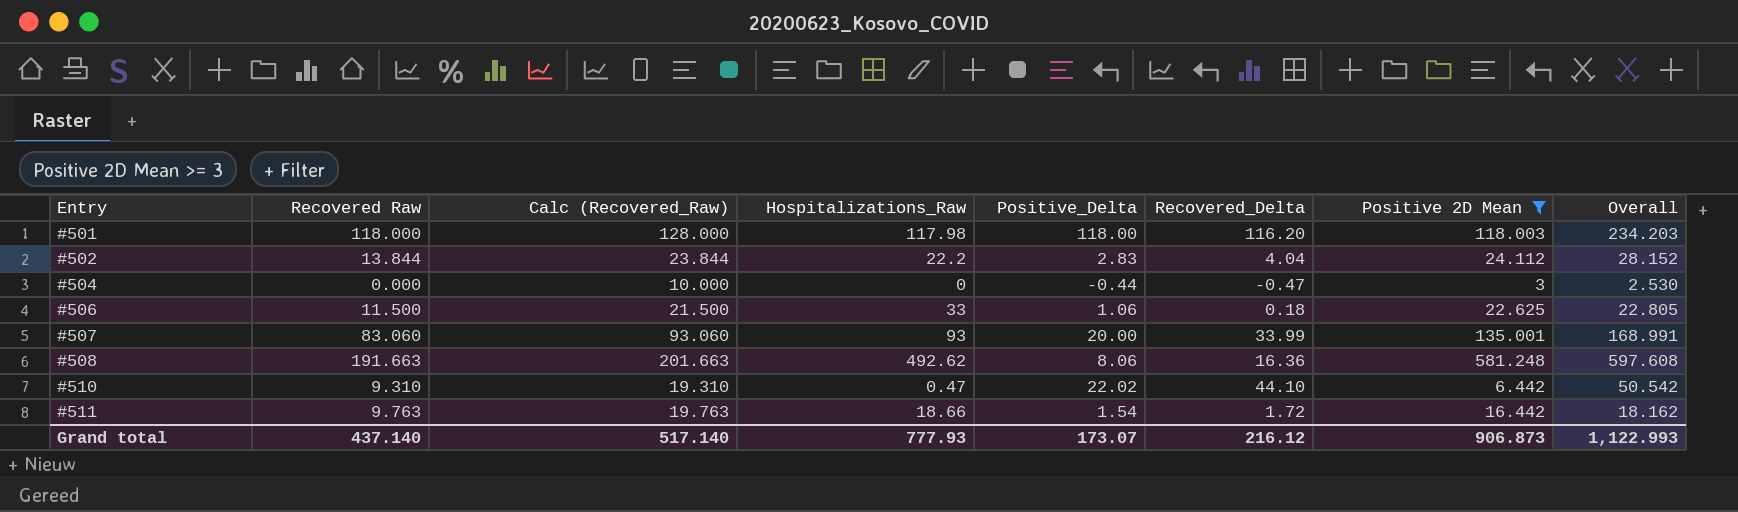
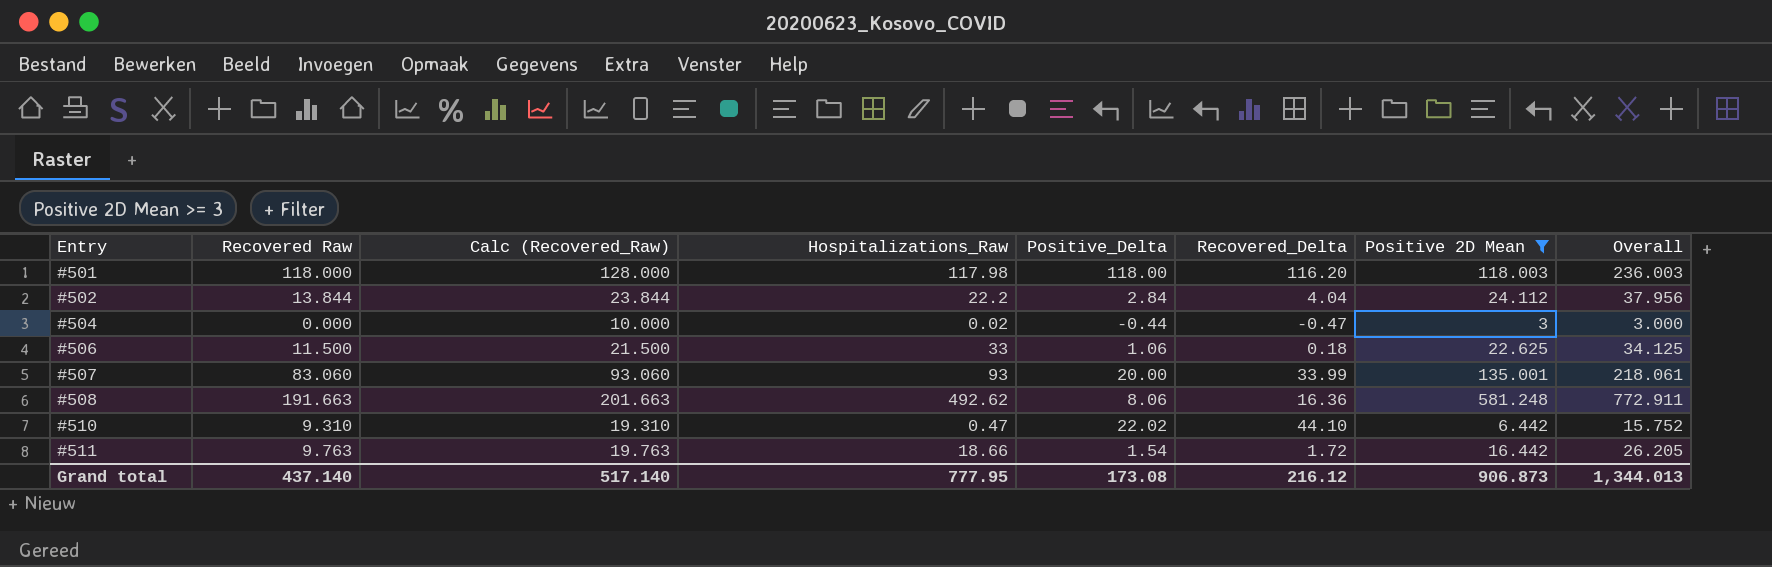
column Overall | formula: [Recovered_Delta] + [Positive 2D Mean] -> [Recovered Raw] + [Positive 2D Mean]
#502 | Positive_Delta: 2.83 -> 2.84
#504 | Hospitalizations_Raw: 0 -> 0.02
Grand total | Hospitalizations_Raw: 777.93 -> 777.95
Grand total | Positive_Delta: 173.07 -> 173.08
Grand total | Overall: 1,122.993 -> 1,344.013

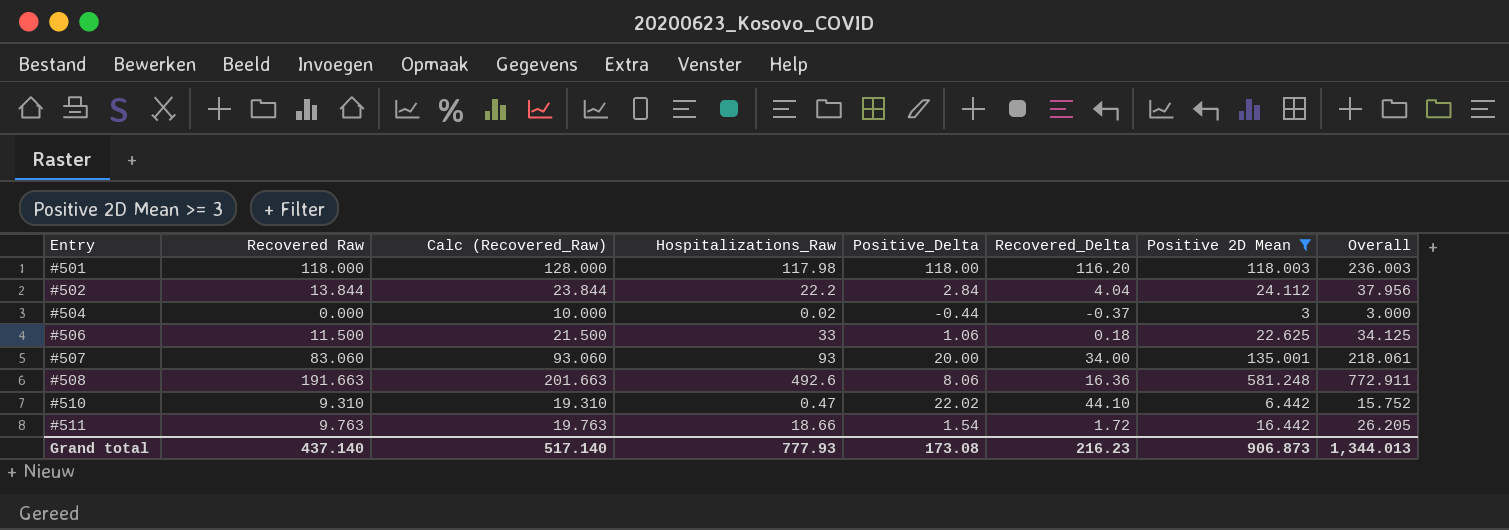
#504 | Recovered_Delta: -0.47 -> -0.37
#507 | Recovered_Delta: 33.99 -> 34.00
#508 | Hospitalizations_Raw: 492.62 -> 492.6
Grand total | Hospitalizations_Raw: 777.95 -> 777.93
Grand total | Recovered_Delta: 216.12 -> 216.23

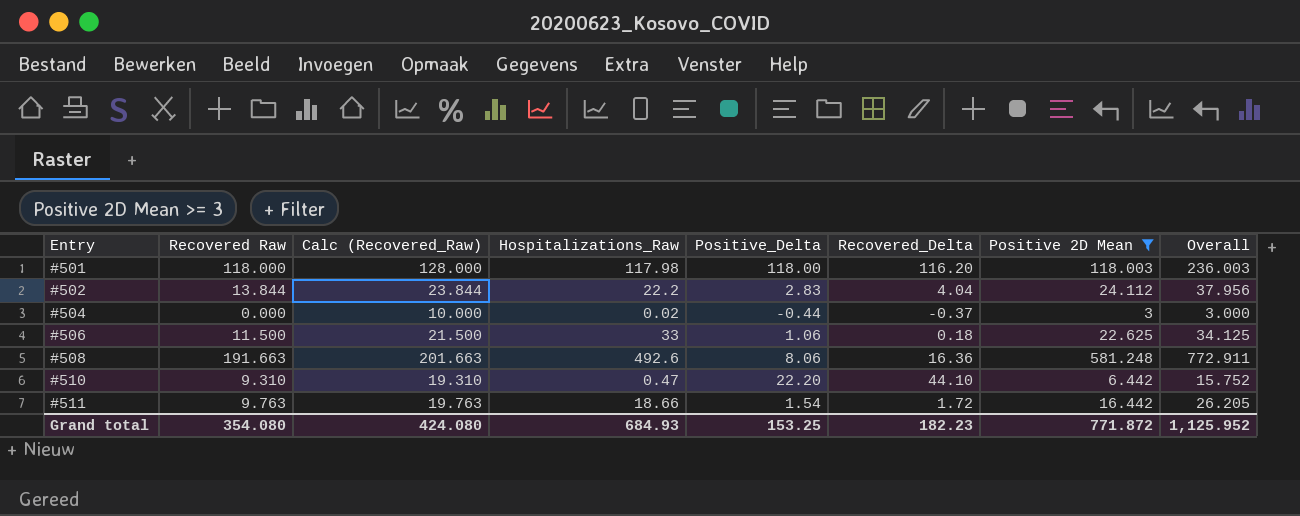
row #507: 83.060 | 93.060 | 93 | 20.00 | 34.00 | 135.001 | 218.061 -> none
#502 | Positive_Delta: 2.84 -> 2.83
#510 | Positive_Delta: 22.02 -> 22.20
Grand total | Recovered Raw: 437.140 -> 354.080
Grand total | Calc (Recovered_Raw): 517.140 -> 424.080
Grand total | Hospitalizations_Raw: 777.93 -> 684.93
Grand total | Positive_Delta: 173.08 -> 153.25
Grand total | Recovered_Delta: 216.23 -> 182.23
Grand total | Positive 2D Mean: 906.873 -> 771.872
Grand total | Overall: 1,344.013 -> 1,125.952

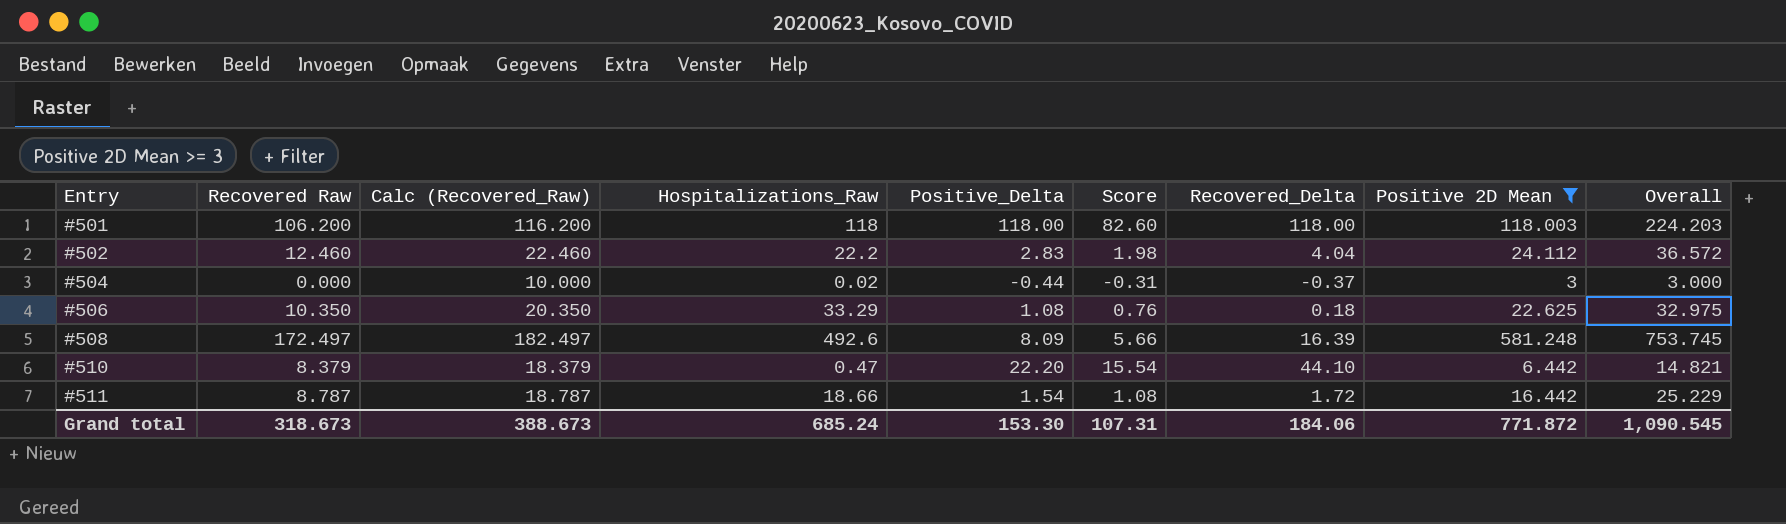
column Score | formula: none -> [Positive_Delta] * 0.7
#501 | Recovered Raw: 118.000 -> 106.200
#501 | Calc (Recovered_Raw): 128.000 -> 116.200
#501 | Hospitalizations_Raw: 117.98 -> 118
#501 | Recovered_Delta: 116.20 -> 118.00
#501 | Overall: 236.003 -> 224.203
#502 | Recovered Raw: 13.844 -> 12.460
#502 | Calc (Recovered_Raw): 23.844 -> 22.460
#502 | Overall: 37.956 -> 36.572
#506 | Recovered Raw: 11.500 -> 10.350
#506 | Calc (Recovered_Raw): 21.500 -> 20.350
#506 | Hospitalizations_Raw: 33 -> 33.29
#506 | Positive_Delta: 1.06 -> 1.08
#506 | Overall: 34.125 -> 32.975
#508 | Recovered Raw: 191.663 -> 172.497
#508 | Calc (Recovered_Raw): 201.663 -> 182.497
#508 | Positive_Delta: 8.06 -> 8.09
#508 | Recovered_Delta: 16.36 -> 16.39
#508 | Overall: 772.911 -> 753.745
#510 | Recovered Raw: 9.310 -> 8.379
#510 | Calc (Recovered_Raw): 19.310 -> 18.379
#510 | Overall: 15.752 -> 14.821
#511 | Recovered Raw: 9.763 -> 8.787
#511 | Calc (Recovered_Raw): 19.763 -> 18.787
#511 | Overall: 26.205 -> 25.229
Grand total | Recovered Raw: 354.080 -> 318.673
Grand total | Calc (Recovered_Raw): 424.080 -> 388.673
Grand total | Hospitalizations_Raw: 684.93 -> 685.24
Grand total | Positive_Delta: 153.25 -> 153.30
Grand total | Recovered_Delta: 182.23 -> 184.06
Grand total | Overall: 1,125.952 -> 1,090.545

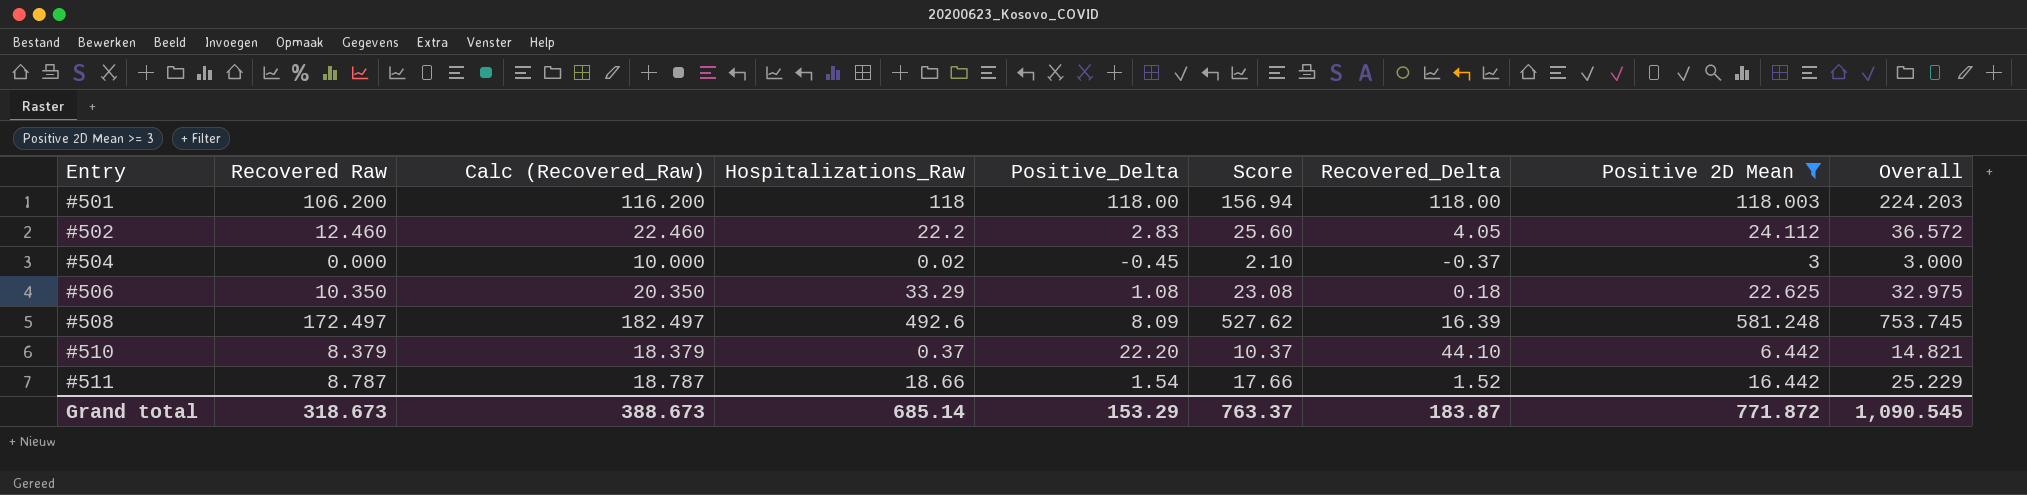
column Score | formula: [Positive_Delta] * 0.7 -> [Overall] * 0.7
#502 | Recovered_Delta: 4.04 -> 4.05
#504 | Positive_Delta: -0.44 -> -0.45
#510 | Hospitalizations_Raw: 0.47 -> 0.37
#511 | Recovered_Delta: 1.72 -> 1.52
Grand total | Hospitalizations_Raw: 685.24 -> 685.14
Grand total | Positive_Delta: 153.30 -> 153.29
Grand total | Score: 107.31 -> 763.37
Grand total | Recovered_Delta: 184.06 -> 183.87

